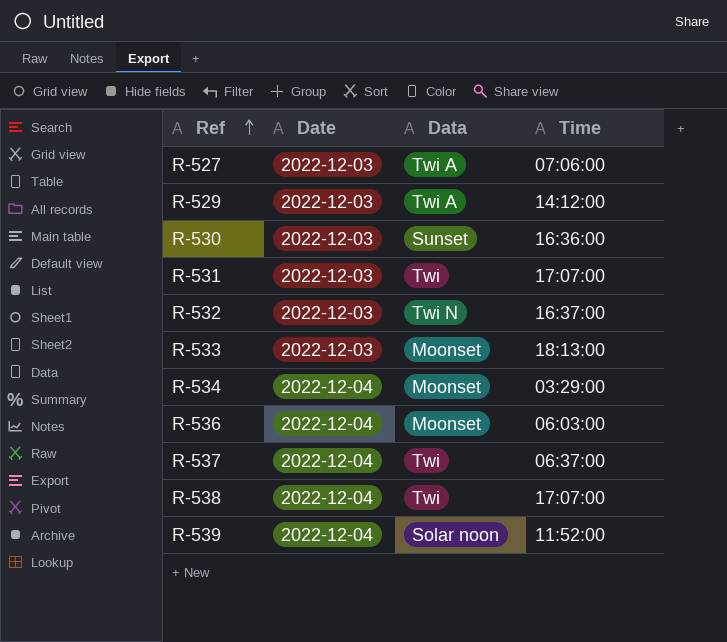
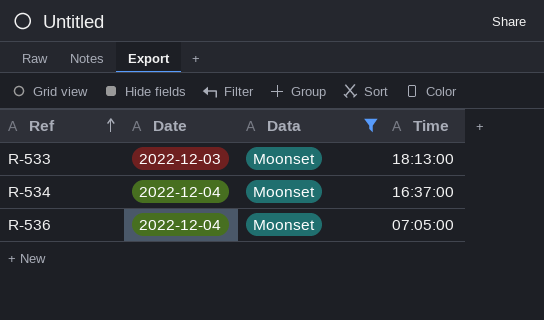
filter: none -> Data = Moonset
R-534 | Time: 03:29:00 -> 16:37:00
R-536 | Time: 06:03:00 -> 07:05:00

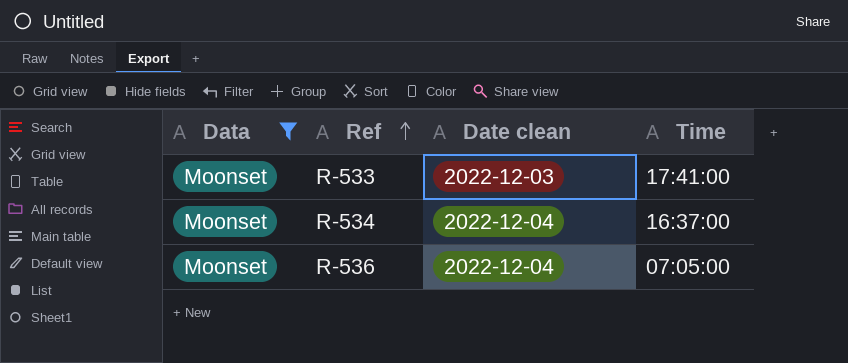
column Data | position: 3 -> 1
column name: Date -> Date clean
R-533 | Time: 18:13:00 -> 17:41:00

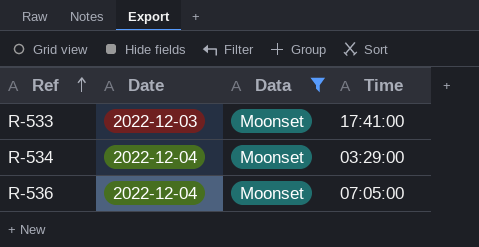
column name: Date clean -> Date
column Data | position: 1 -> 3
R-534 | Time: 16:37:00 -> 03:29:00

